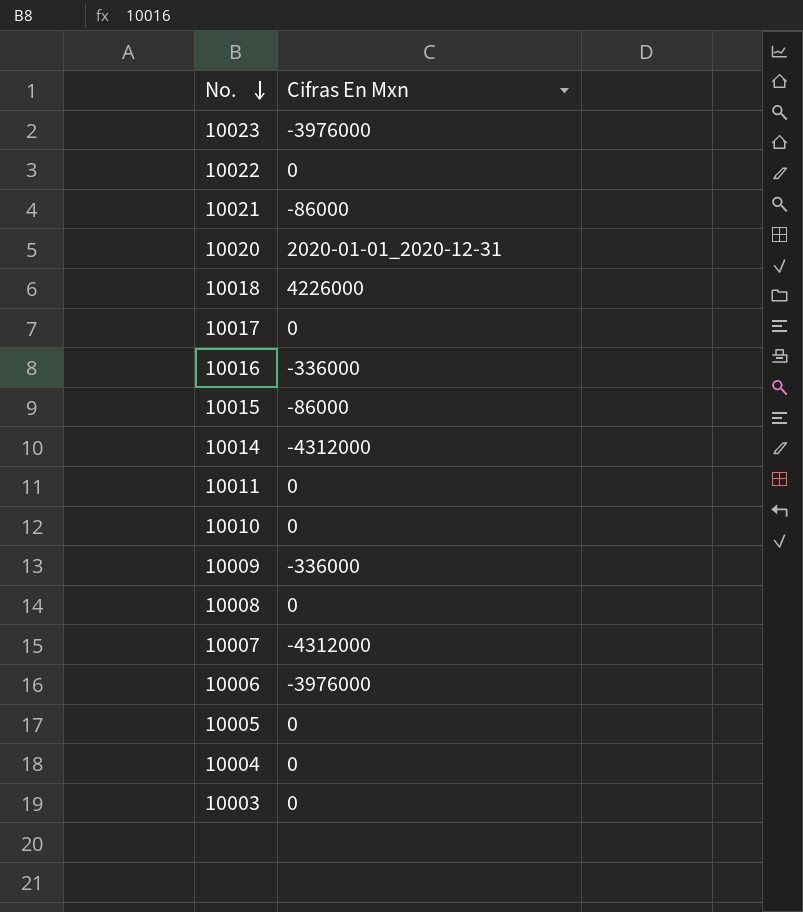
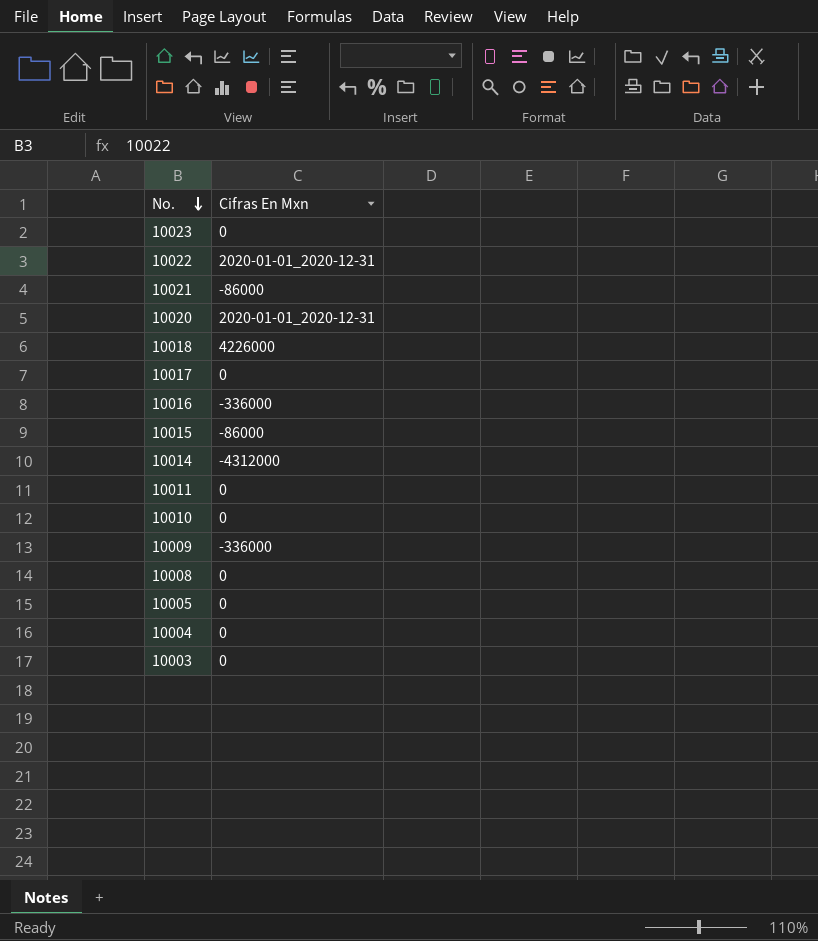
row 10007: -4312000 -> none
row 10006: -3976000 -> none
10023 | Cifras En Mxn: -3976000 -> 0
10022 | Cifras En Mxn: 0 -> 2020-01-01_2020-12-31

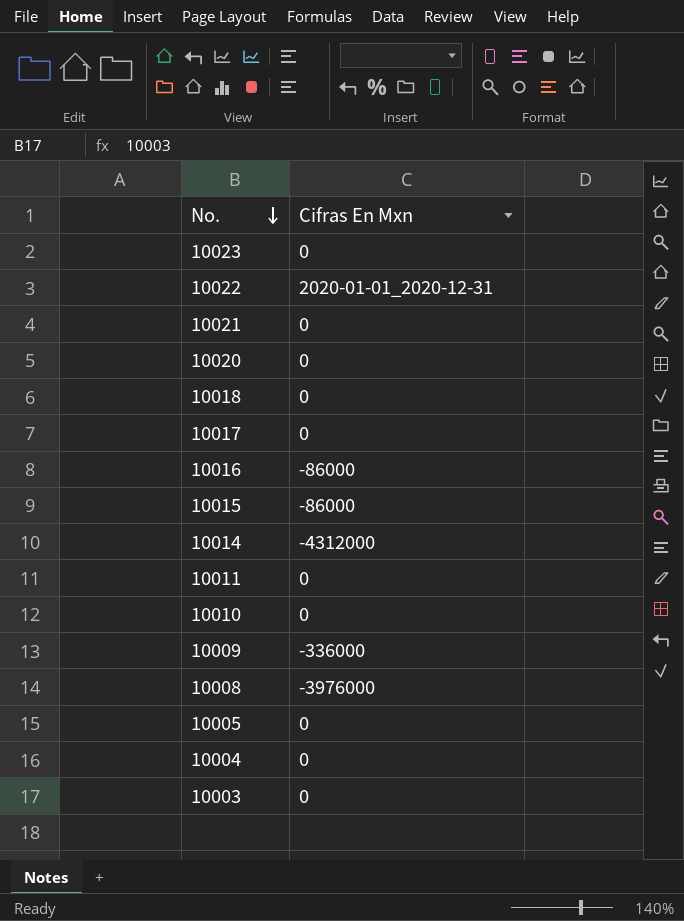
10021 | Cifras En Mxn: -86000 -> 0
10020 | Cifras En Mxn: 2020-01-01_2020-12-31 -> 0
10018 | Cifras En Mxn: 4226000 -> 0
10016 | Cifras En Mxn: -336000 -> -86000
10008 | Cifras En Mxn: 0 -> -3976000

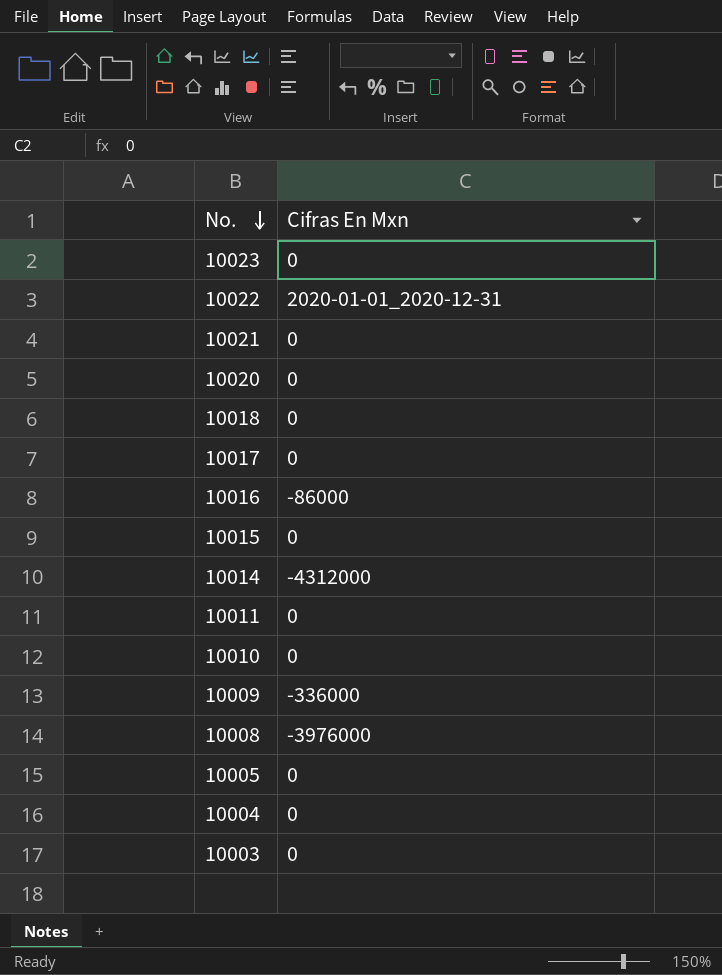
10015 | Cifras En Mxn: -86000 -> 0

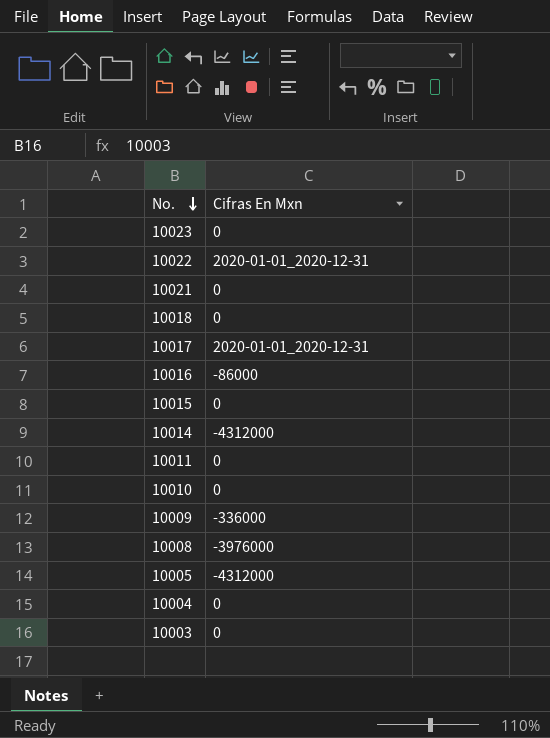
row 10020: 0 -> none
10017 | Cifras En Mxn: 0 -> 2020-01-01_2020-12-31
10005 | Cifras En Mxn: 0 -> -4312000

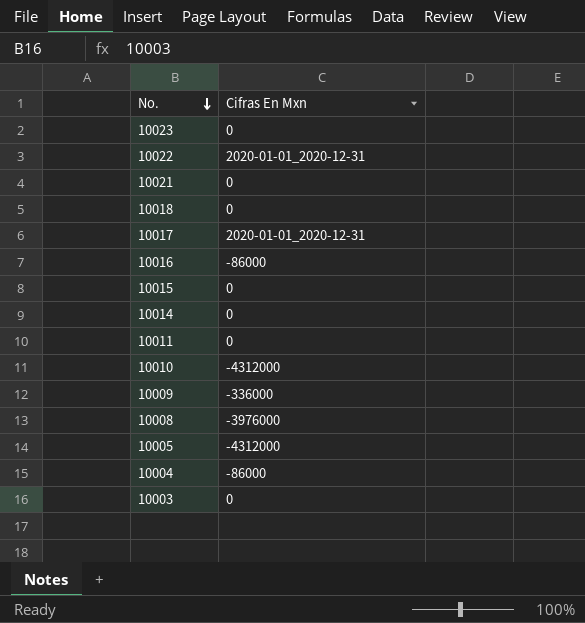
10014 | Cifras En Mxn: -4312000 -> 0
10010 | Cifras En Mxn: 0 -> -4312000
10004 | Cifras En Mxn: 0 -> -86000

